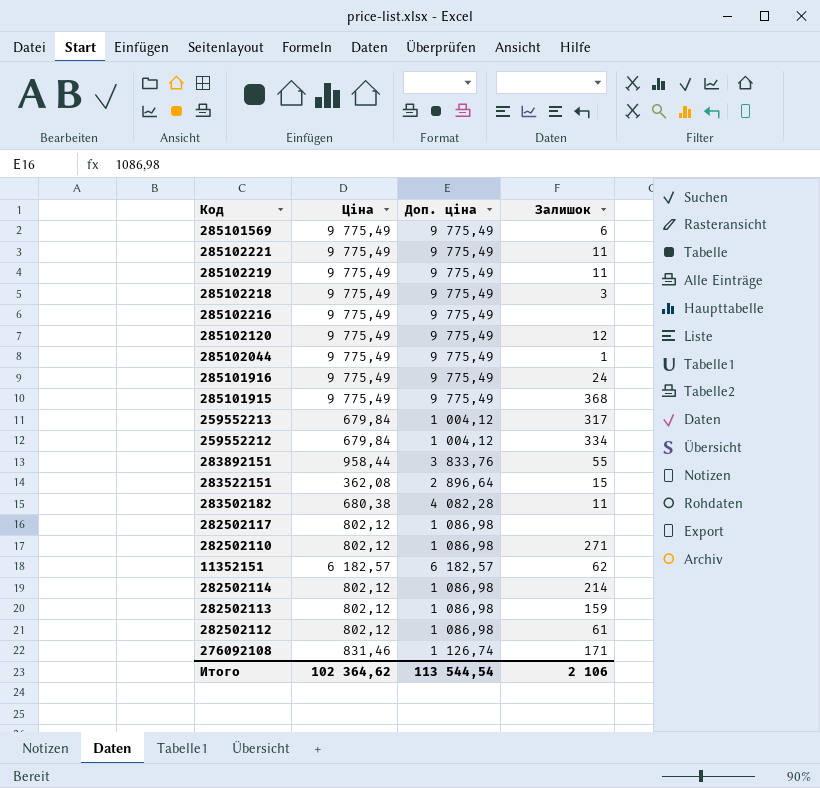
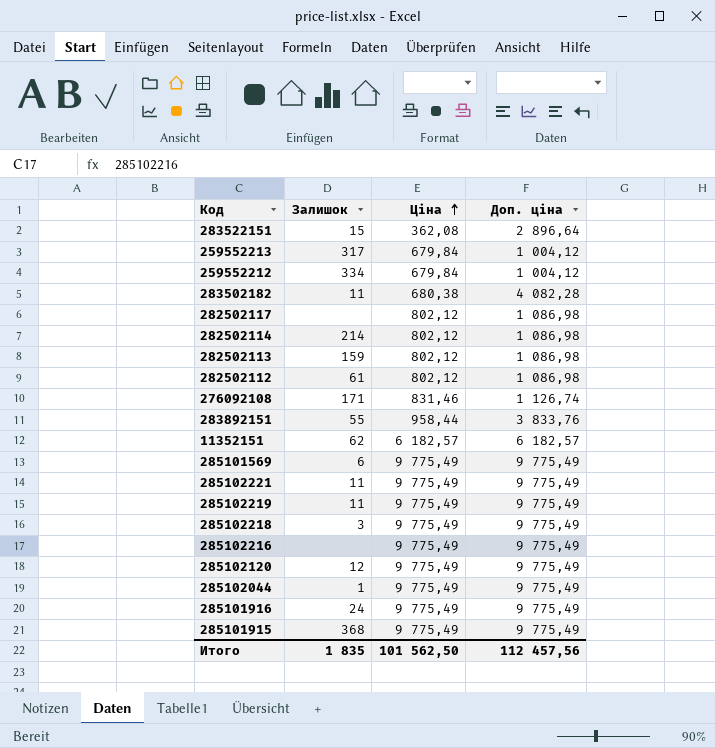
row order: none -> Ціна ascending
column Залишок | position: 4 -> 2
row 282502110: 802,12 | 1 086,98 | 271 -> none
Итого | Залишок: 2 106 -> 1 835
Итого | Ціна: 102 364,62 -> 101 562,50
Итого | Доп. ціна: 113 544,54 -> 112 457,56

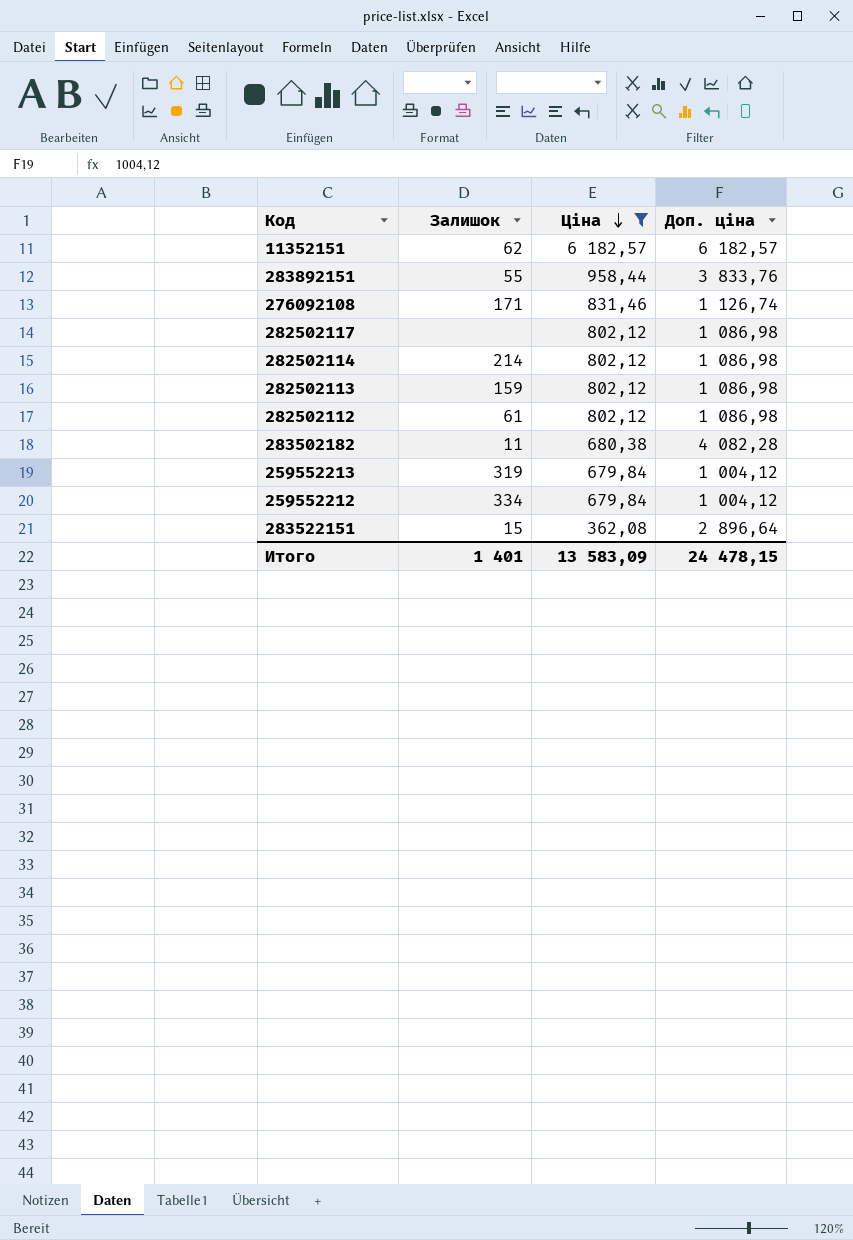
filter: none -> Ціна != 9 775,49
row order: Ціна ascending -> Ціна descending
259552213 | Залишок: 317 -> 319
Итого | Залишок: 1 835 -> 1 401
Итого | Ціна: 101 562,50 -> 13 583,09
Итого | Доп. ціна: 112 457,56 -> 24 478,15

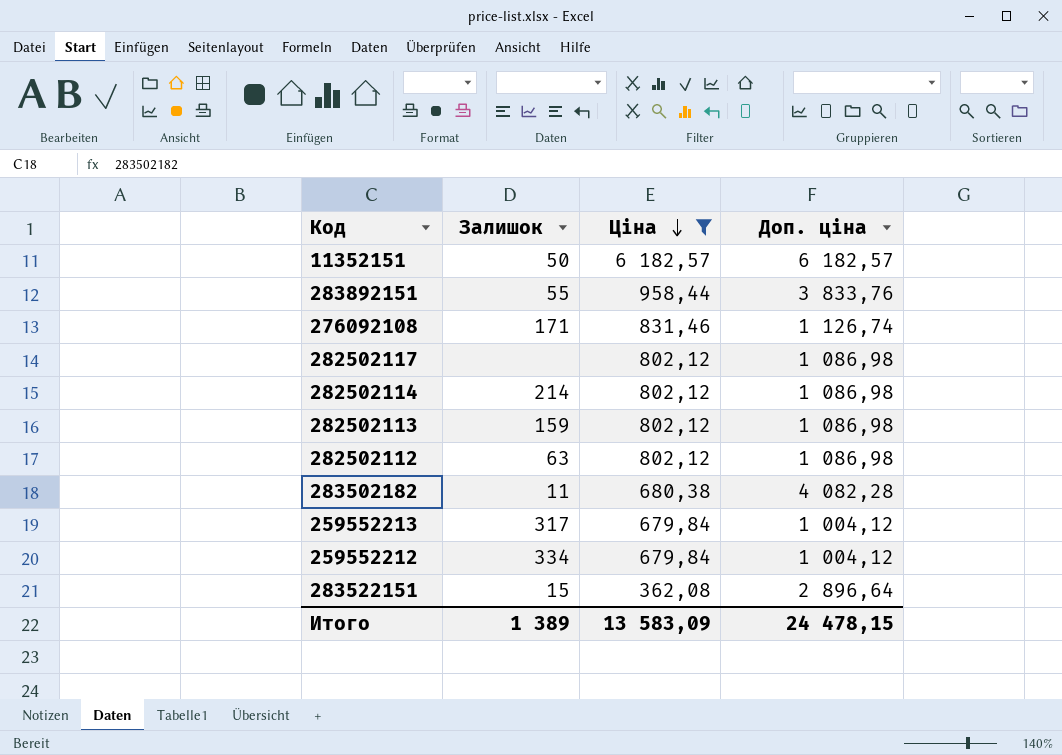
11352151 | Залишок: 62 -> 50
282502112 | Залишок: 61 -> 63
259552213 | Залишок: 319 -> 317
Итого | Залишок: 1 401 -> 1 389

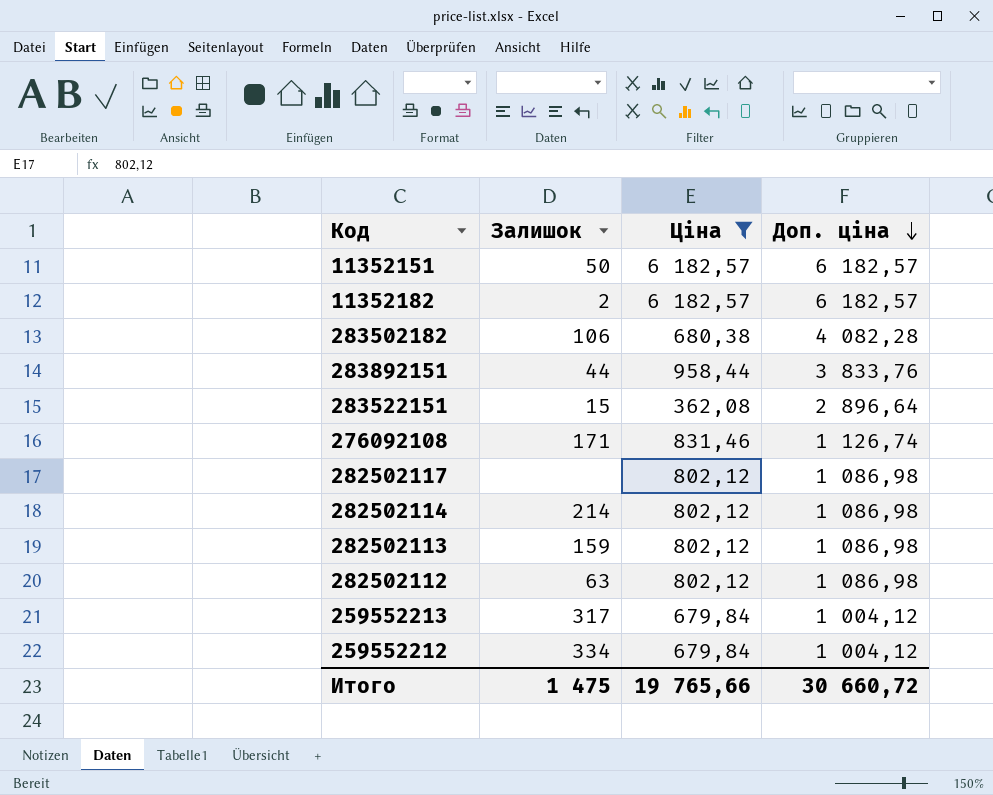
row order: Ціна descending -> Доп. ціна descending
row 11352182: none -> 2 | 6 182,57 | 6 182,57
283502182 | Залишок: 11 -> 106
283892151 | Залишок: 55 -> 44
Итого | Залишок: 1 389 -> 1 475
Итого | Ціна: 13 583,09 -> 19 765,66
Итого | Доп. ціна: 24 478,15 -> 30 660,72

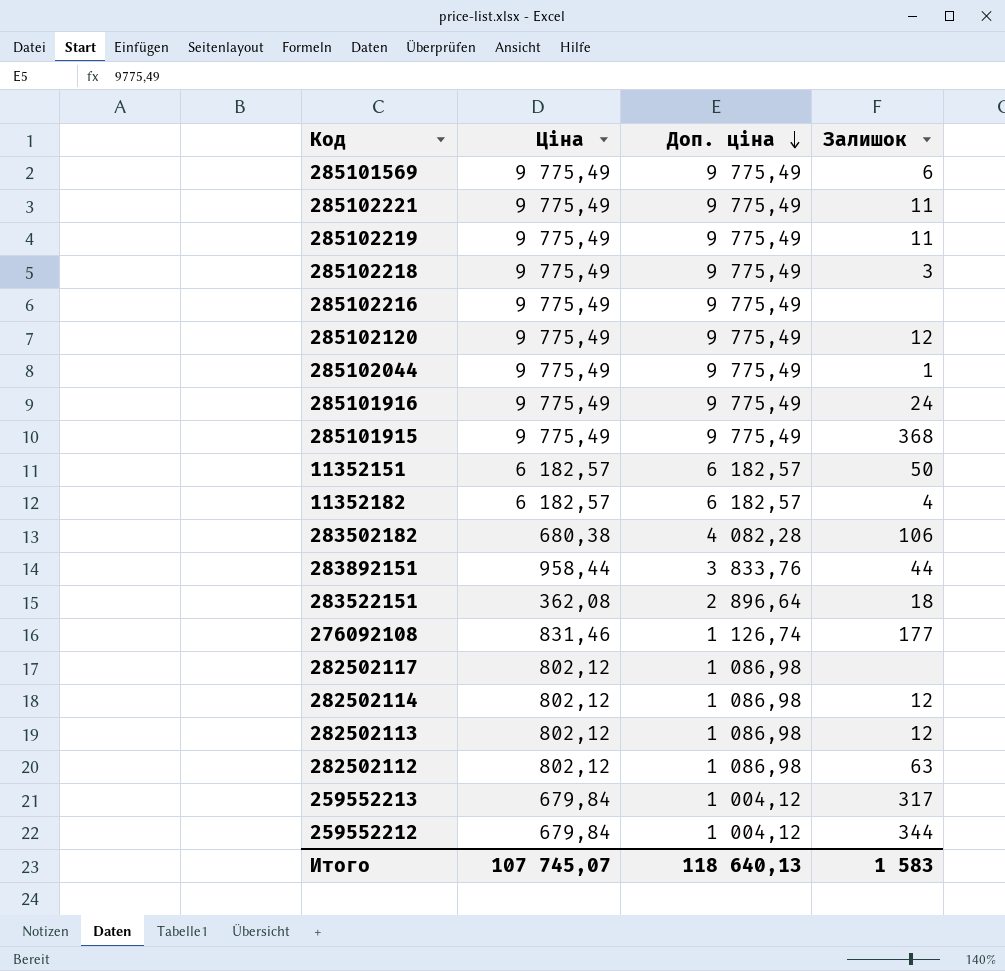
filter: Ціна != 9 775,49 -> none
column Залишок | position: 2 -> 4
11352182 | Залишок: 2 -> 4
283522151 | Залишок: 15 -> 18
276092108 | Залишок: 171 -> 177
282502114 | Залишок: 214 -> 12
282502113 | Залишок: 159 -> 12
259552212 | Залишок: 334 -> 344
Итого | Ціна: 19 765,66 -> 107 745,07
Итого | Доп. ціна: 30 660,72 -> 118 640,13
Итого | Залишок: 1 475 -> 1 583

